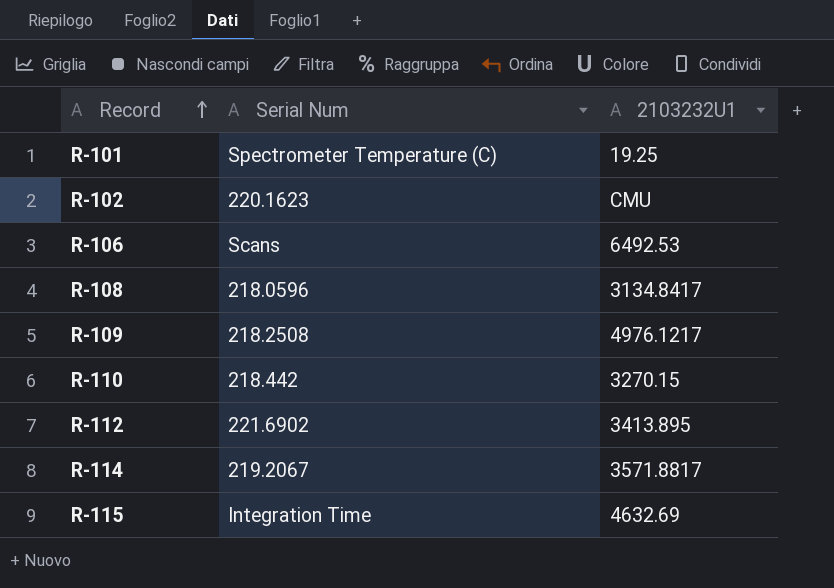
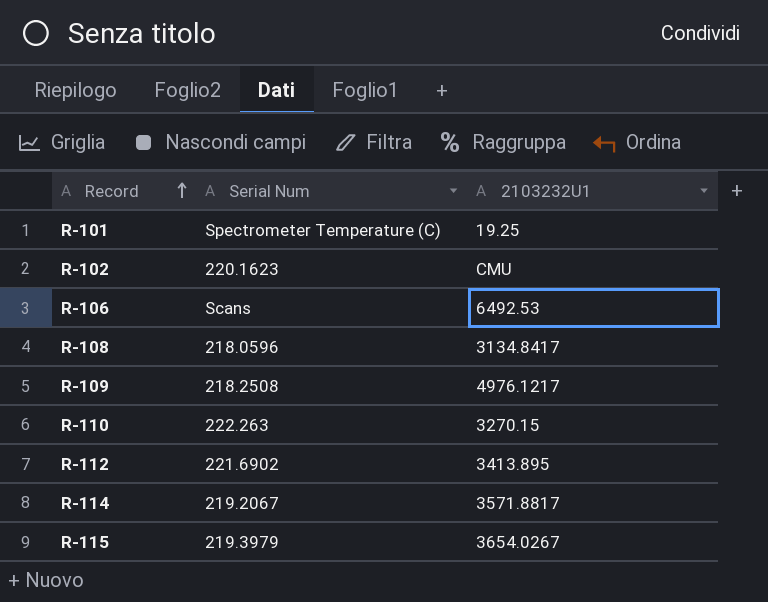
R-110 | Serial Num: 218.442 -> 222.263
R-115 | Serial Num: Integration Time -> 219.3979
R-115 | 2103232U1: 4632.69 -> 3654.0267

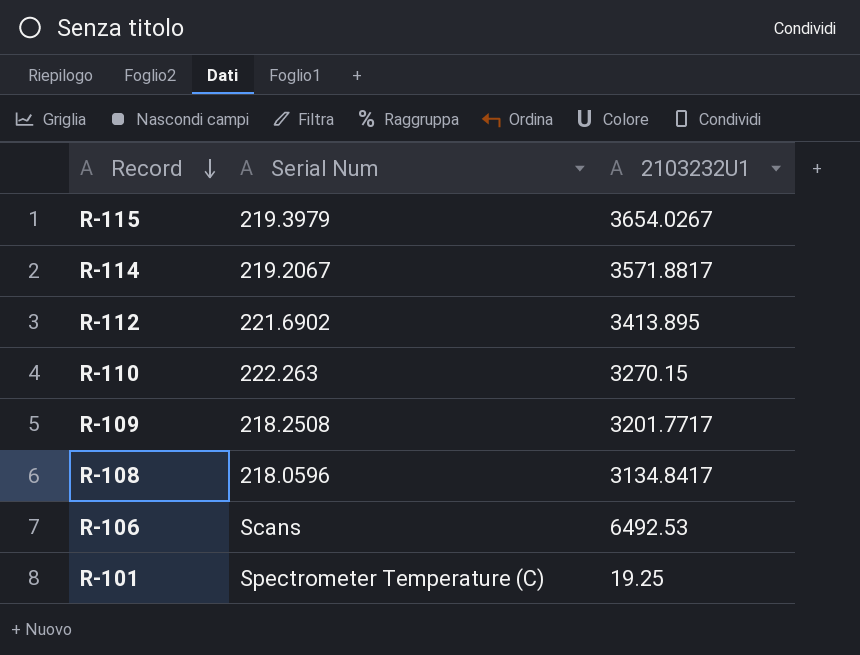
row order: Record ascending -> Record descending
row R-102: 220.1623 | CMU -> none
R-109 | 2103232U1: 4976.1217 -> 3201.7717

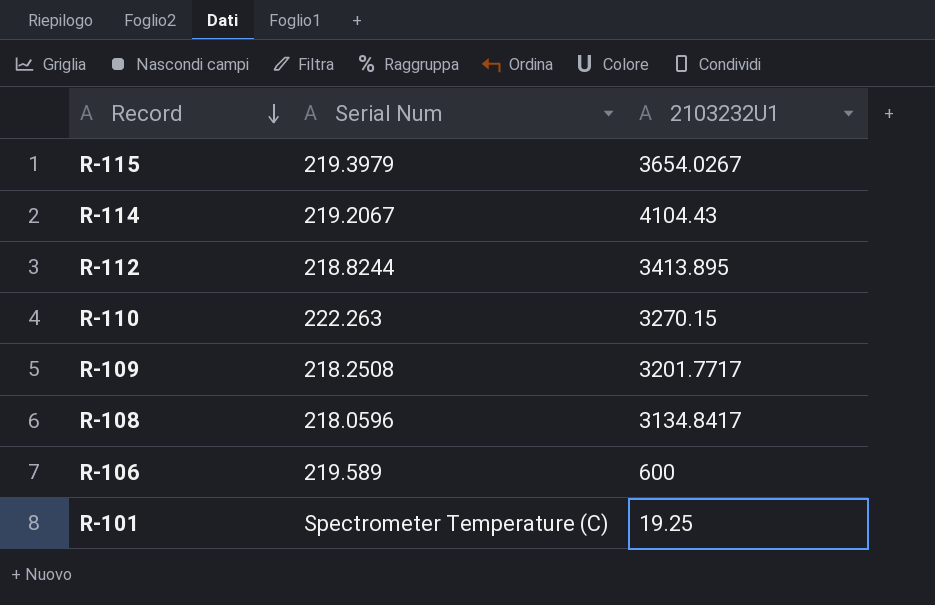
R-114 | 2103232U1: 3571.8817 -> 4104.43
R-112 | Serial Num: 221.6902 -> 218.8244
R-106 | Serial Num: Scans -> 219.589
R-106 | 2103232U1: 6492.53 -> 600

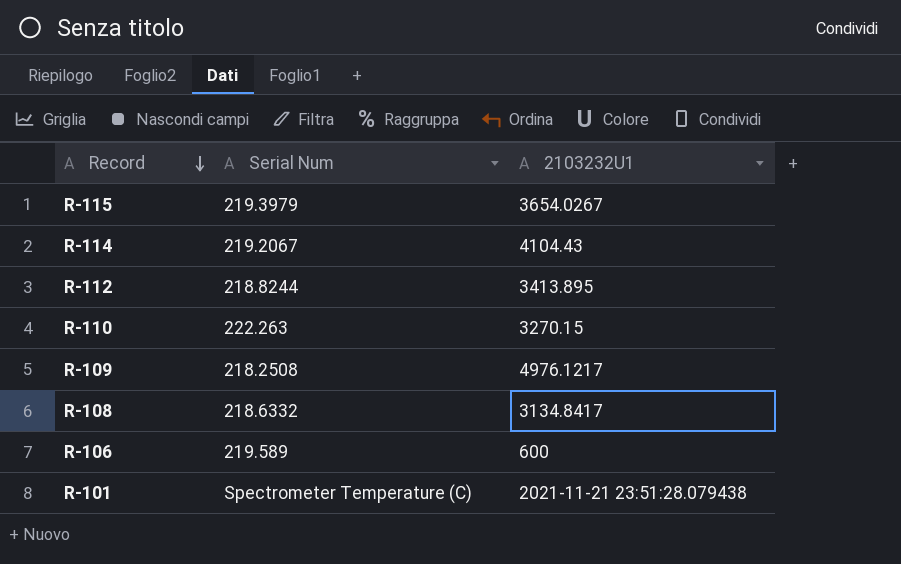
R-109 | 2103232U1: 3201.7717 -> 4976.1217
R-108 | Serial Num: 218.0596 -> 218.6332
R-101 | 2103232U1: 19.25 -> 2021-11-21 23:51:28.079438

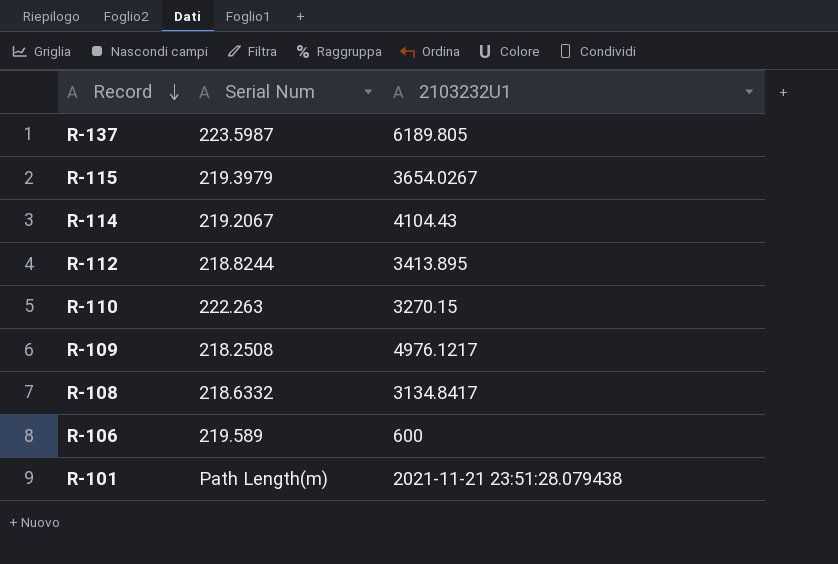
row R-137: none -> 223.5987 | 6189.805
R-101 | Serial Num: Spectrometer Temperature (C) -> Path Length(m)

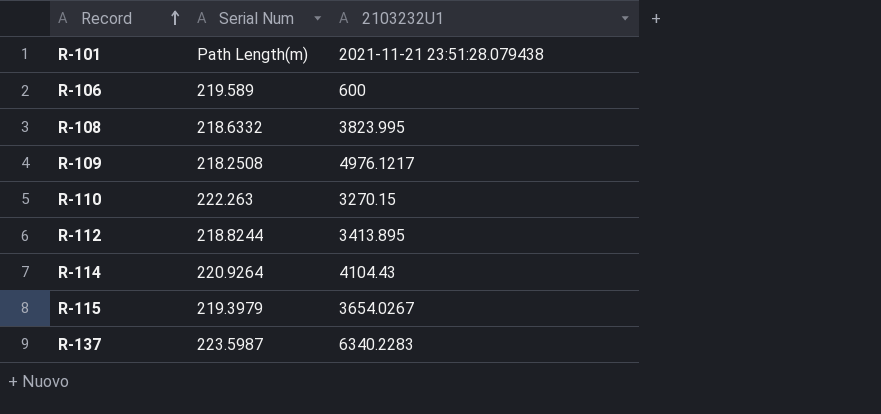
row order: Record descending -> Record ascending
R-108 | 2103232U1: 3134.8417 -> 3823.995
R-114 | Serial Num: 219.2067 -> 220.9264
R-137 | 2103232U1: 6189.805 -> 6340.2283

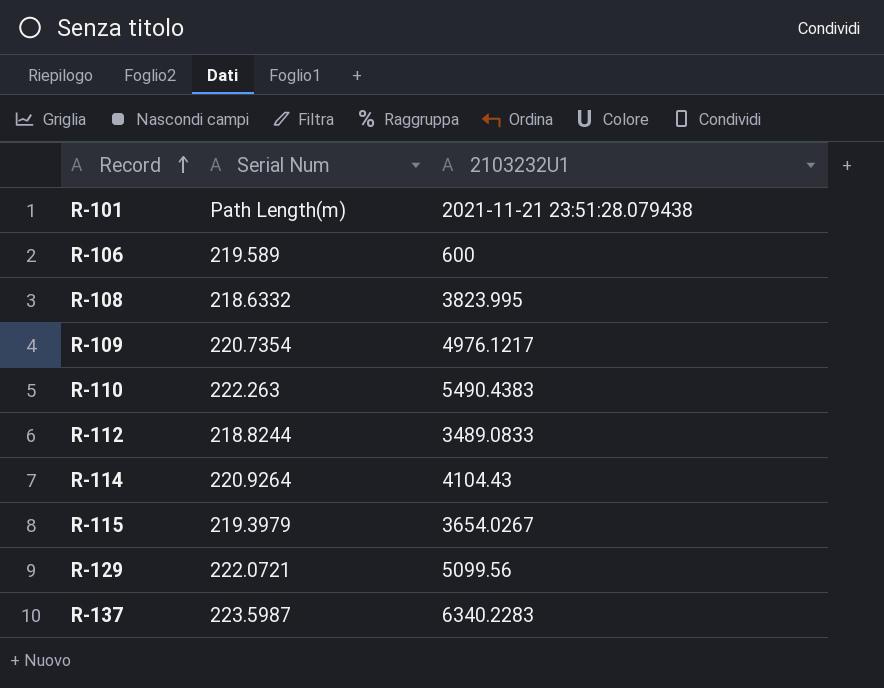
R-109 | Serial Num: 218.2508 -> 220.7354
R-110 | 2103232U1: 3270.15 -> 5490.4383
R-112 | 2103232U1: 3413.895 -> 3489.0833
row R-129: none -> 222.0721 | 5099.56

